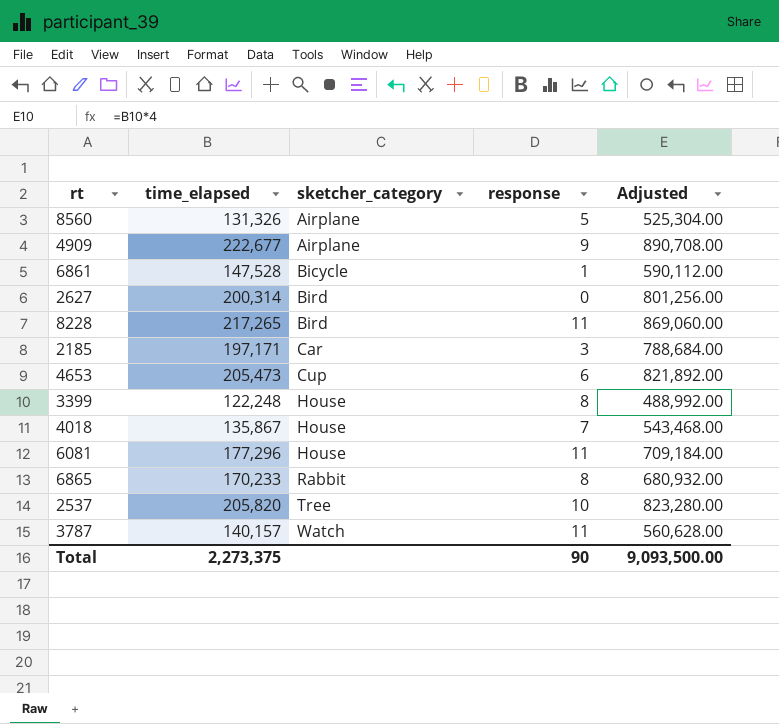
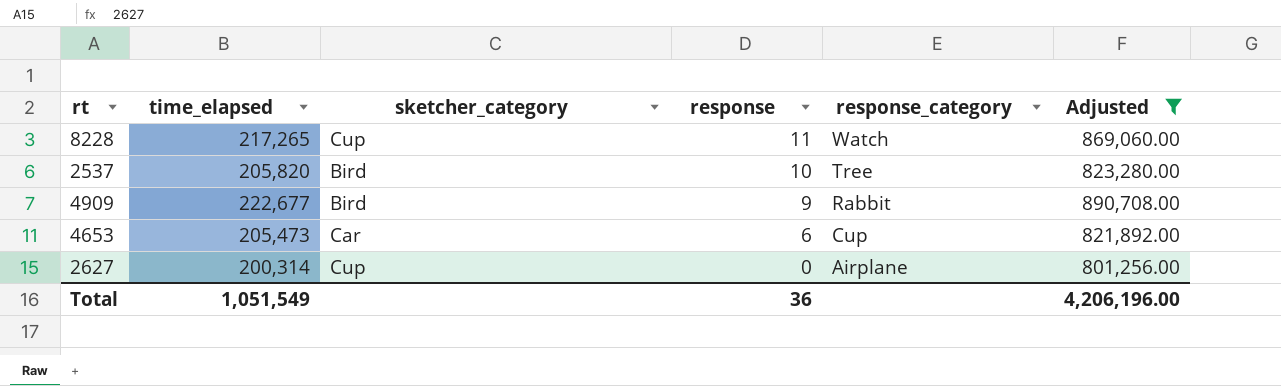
filter: none -> Adjusted >= 801,256.00
row order: sketcher_category ascending -> response descending
column response_category | position: none -> 5
8228 | sketcher_category: Bird -> Cup
2537 | sketcher_category: Tree -> Bird
4909 | sketcher_category: Airplane -> Bird
4653 | sketcher_category: Cup -> Car
2627 | sketcher_category: Bird -> Cup
Total | time_elapsed: 2,273,375 -> 1,051,549
Total | response: 90 -> 36
Total | Adjusted: 9,093,500.00 -> 4,206,196.00

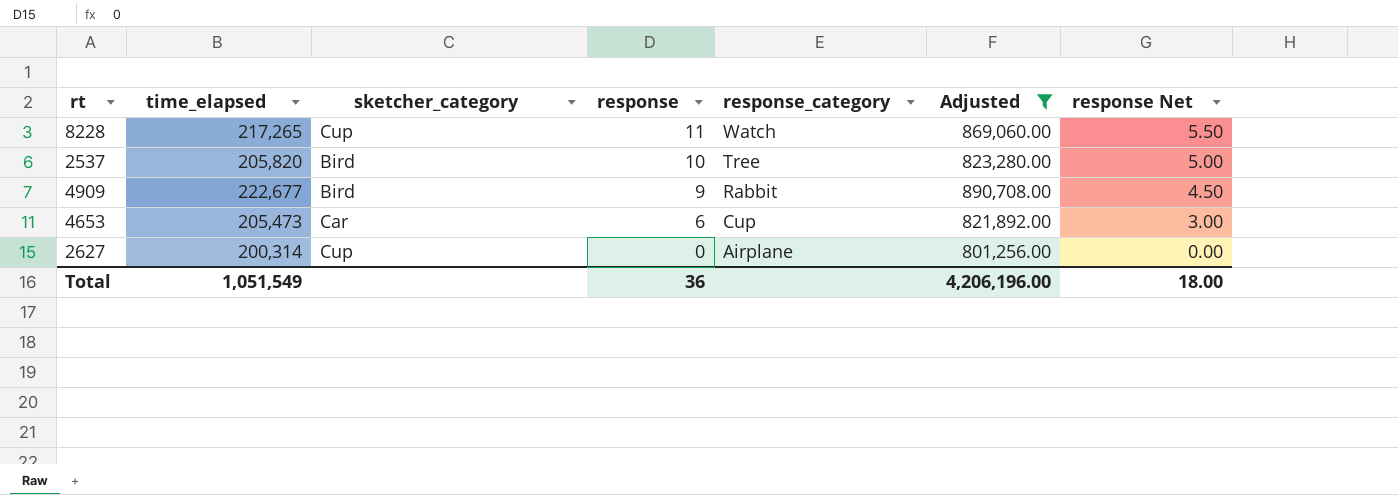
column response Net | formula: none -> [response] * 0.5

